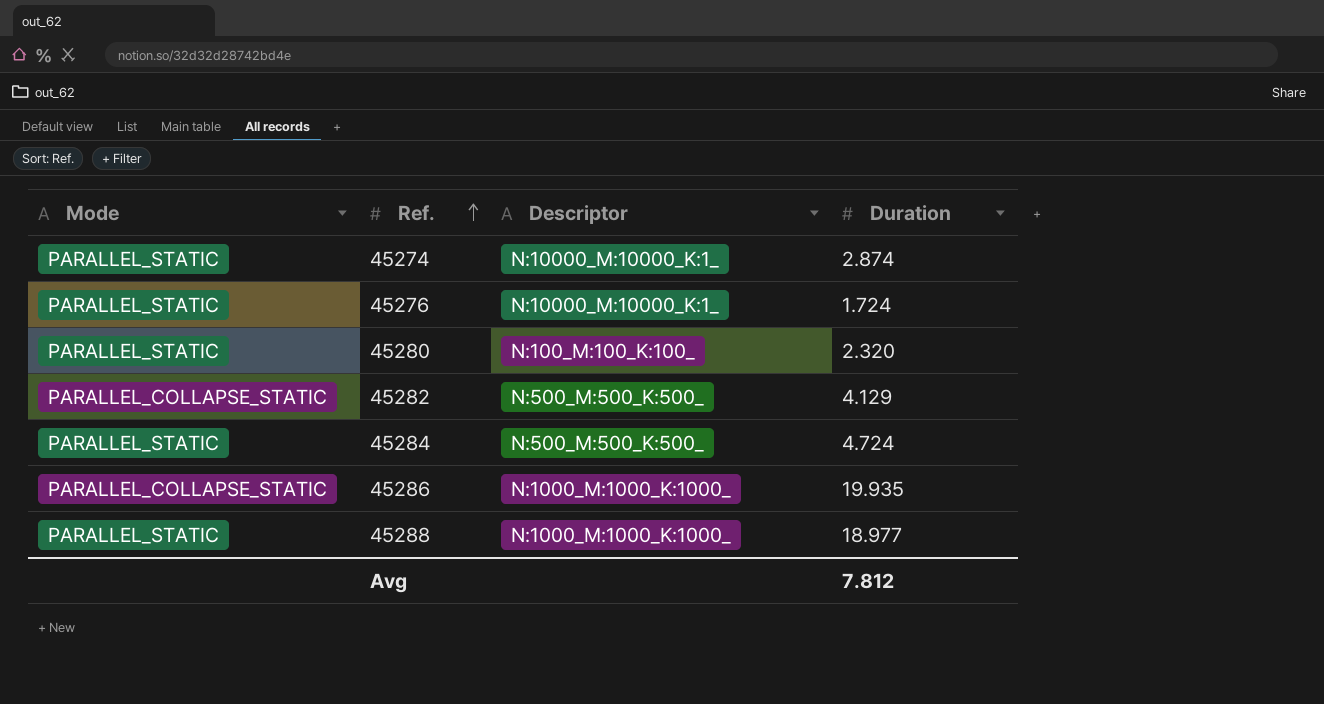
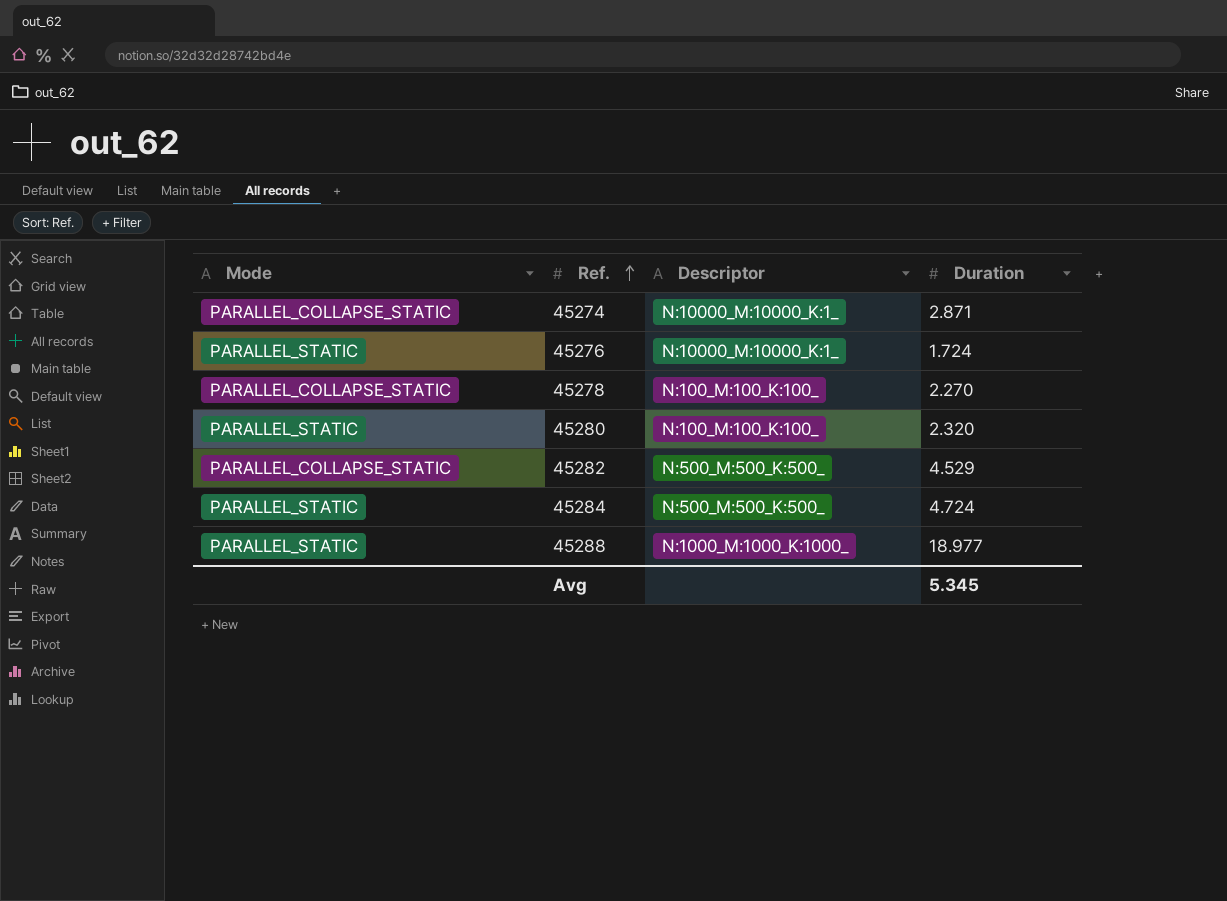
row 45286: PARALLEL_COLLAPSE_STATIC | N:1000_M:1000_K:1000_ | 19.935 -> none
45274 | Mode: PARALLEL_STATIC -> PARALLEL_COLLAPSE_STATIC
45274 | Duration: 2.874 -> 2.871
row 45278: none -> PARALLEL_COLLAPSE_STATIC | N:100_M:100_K:100_ | 2.270
45282 | Duration: 4.129 -> 4.529
Avg | Duration: 7.812 -> 5.345

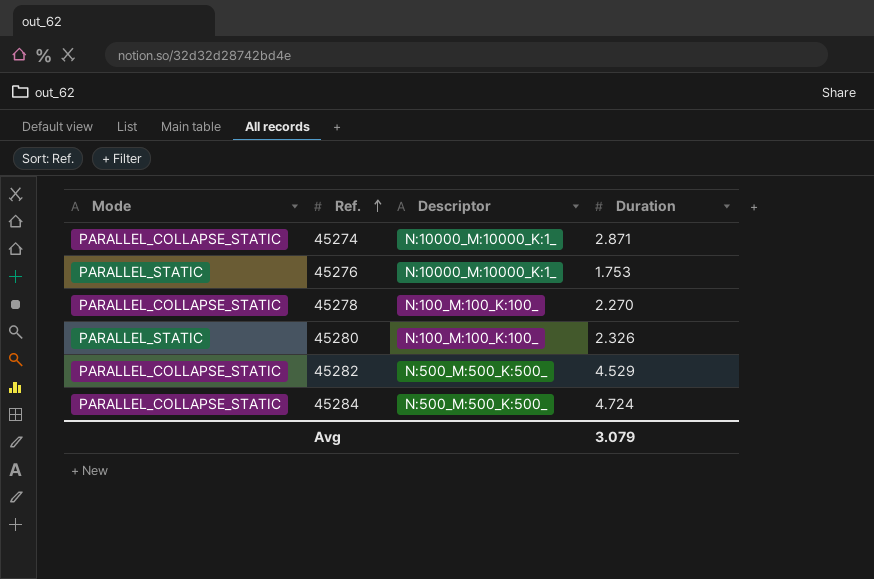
row 45288: PARALLEL_STATIC | N:1000_M:1000_K:1000_ | 18.977 -> none
45276 | Duration: 1.724 -> 1.753
45280 | Duration: 2.320 -> 2.326
45284 | Mode: PARALLEL_STATIC -> PARALLEL_COLLAPSE_STATIC
Avg | Duration: 5.345 -> 3.079

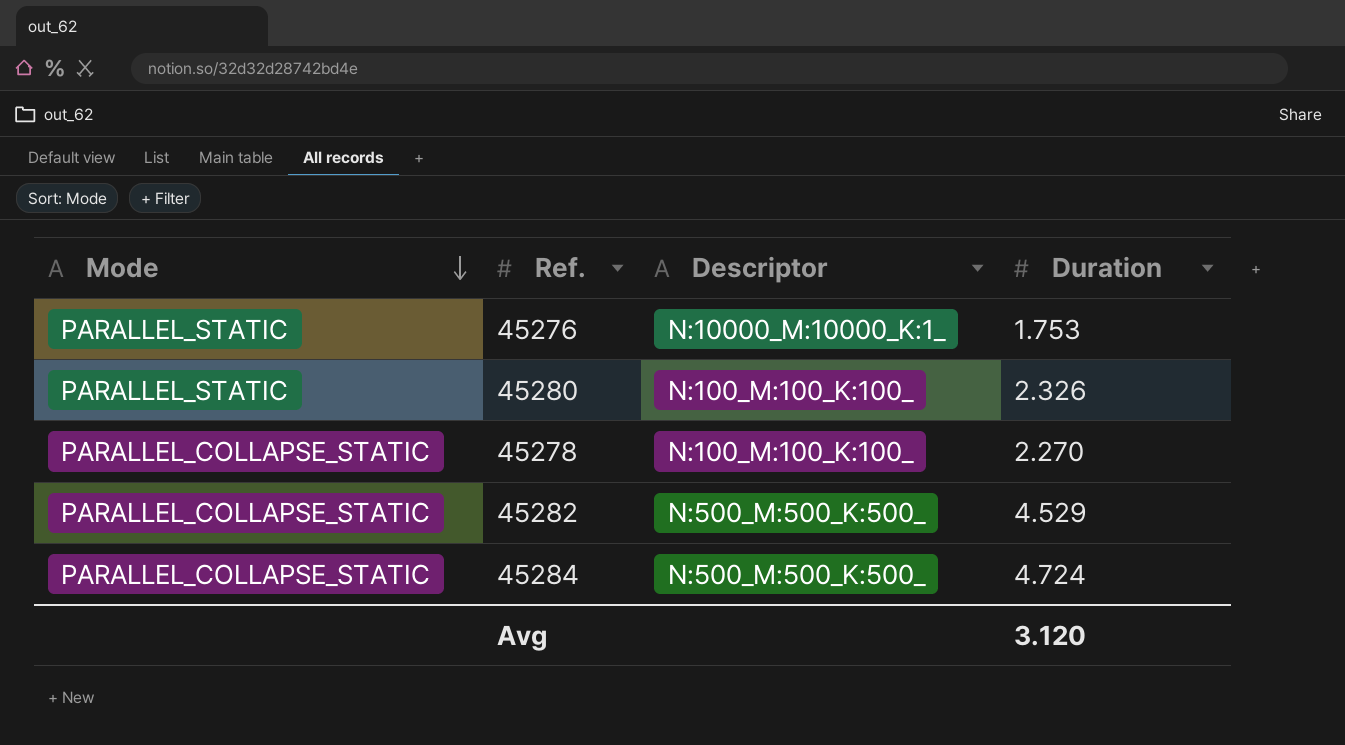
row order: Ref. ascending -> Mode descending
row 45274: PARALLEL_COLLAPSE_STATIC | N:10000_M:10000_K:1_ | 2.871 -> none
Avg | Duration: 3.079 -> 3.120

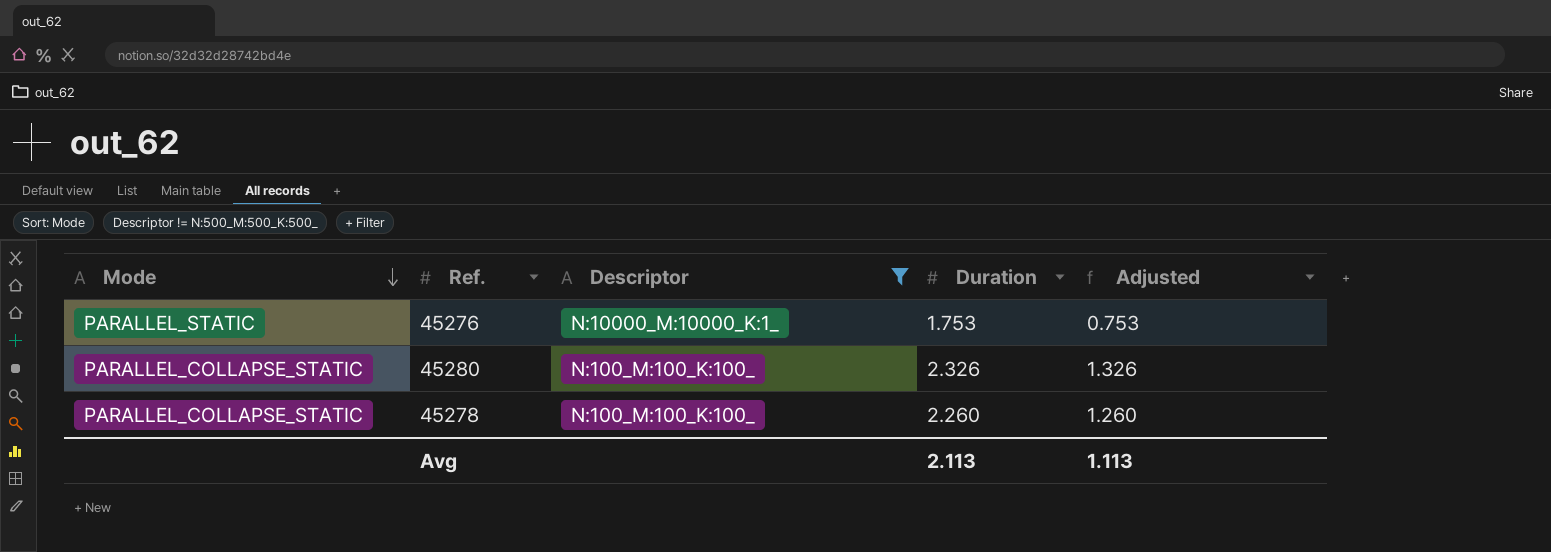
filter: none -> Descriptor != N:500_M:500_K:500_
column Adjusted | formula: none -> [Duration] - 1
45280 | Mode: PARALLEL_STATIC -> PARALLEL_COLLAPSE_STATIC
45278 | Duration: 2.270 -> 2.260
Avg | Duration: 3.120 -> 2.113

